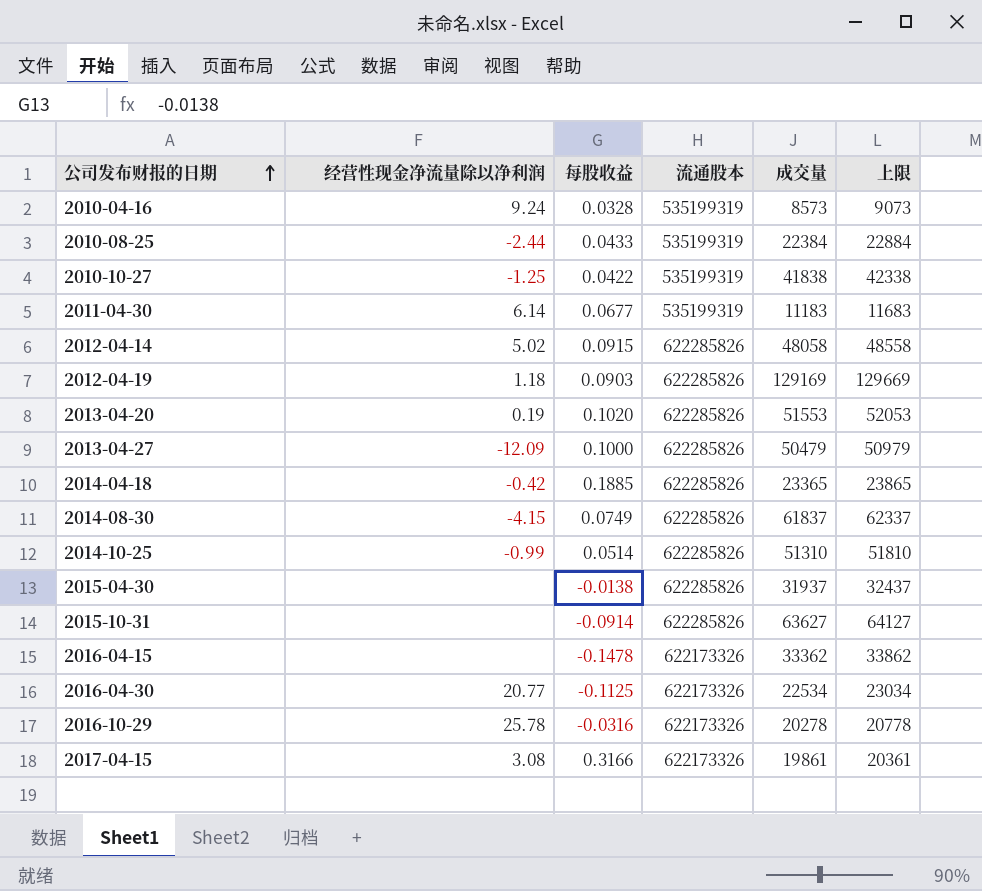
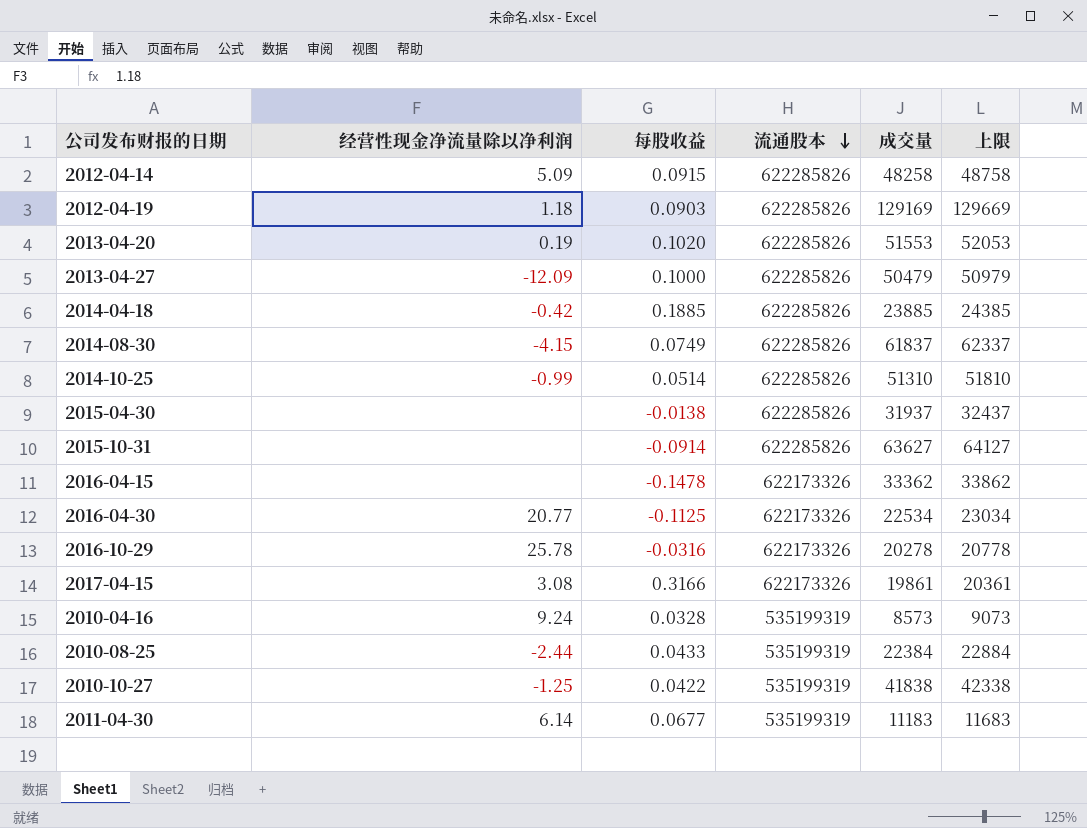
row order: 公司发布财报的日期 ascending -> 流通股本 descending
2012-04-14 | 经营性现金净流量除以净利润: 5.02 -> 5.09
2012-04-14 | 成交量: 48058 -> 48258
2012-04-14 | 上限: 48558 -> 48758
2014-04-18 | 成交量: 23365 -> 23885
2014-04-18 | 上限: 23865 -> 24385

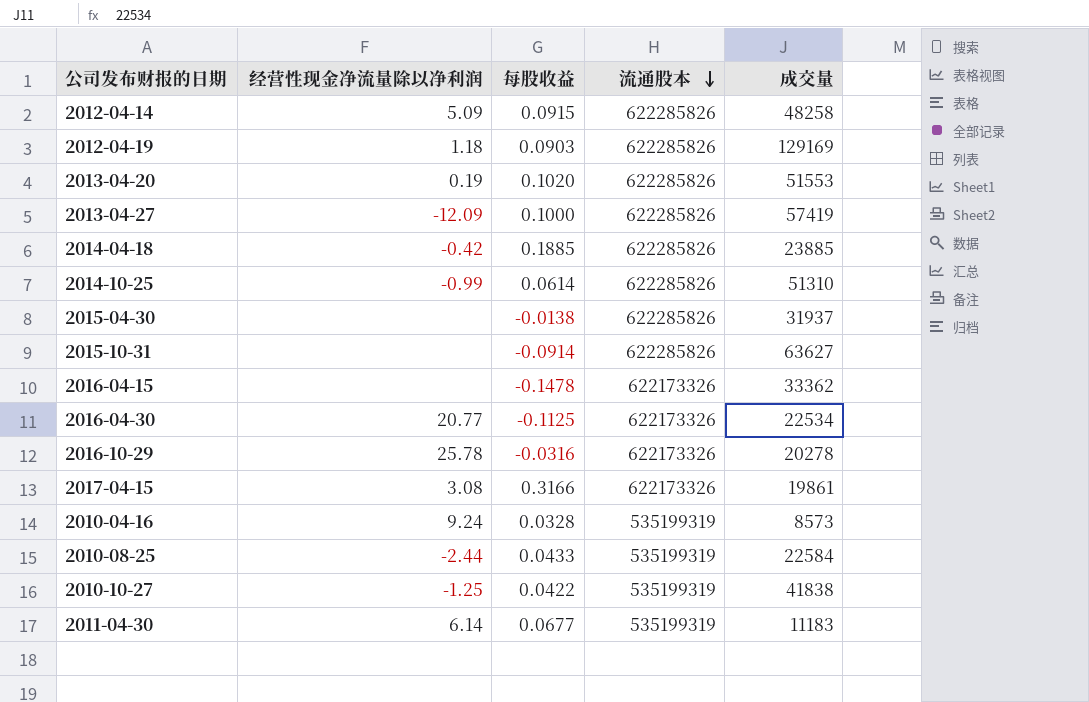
column 上限 | formula: [成交量] + 500 -> none
row 2014-08-30: -4.15 | 0.0749 | 622285826 | 61837 | 62337 -> none
2013-04-27 | 成交量: 50479 -> 57419
2014-10-25 | 每股收益: 0.0514 -> 0.0614
2010-08-25 | 成交量: 22384 -> 22584

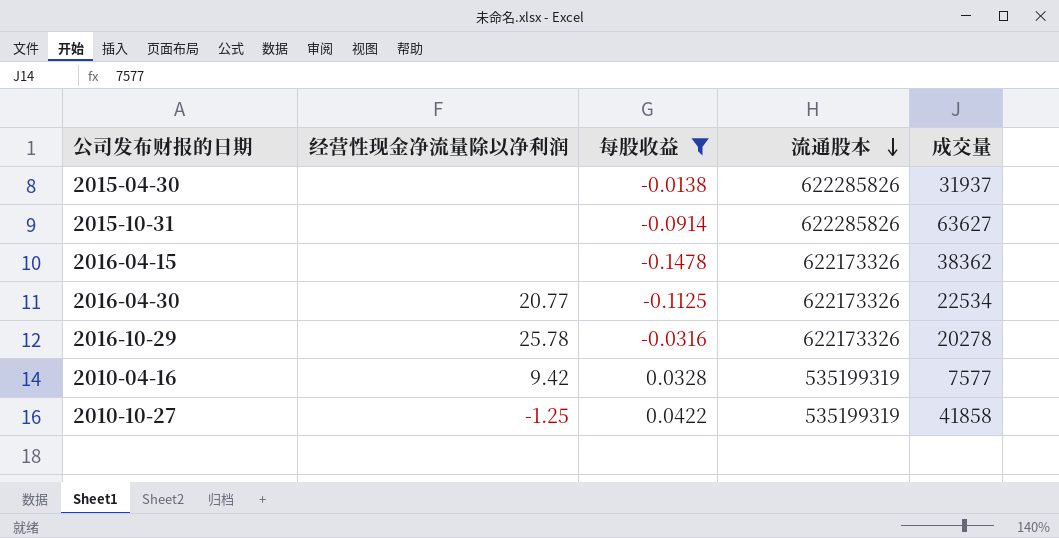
filter: none -> 每股收益 <= 0.0422
2016-04-15 | 成交量: 33362 -> 38362
2010-04-16 | 经营性现金净流量除以净利润: 9.24 -> 9.42
2010-04-16 | 成交量: 8573 -> 7577
2010-10-27 | 成交量: 41838 -> 41858

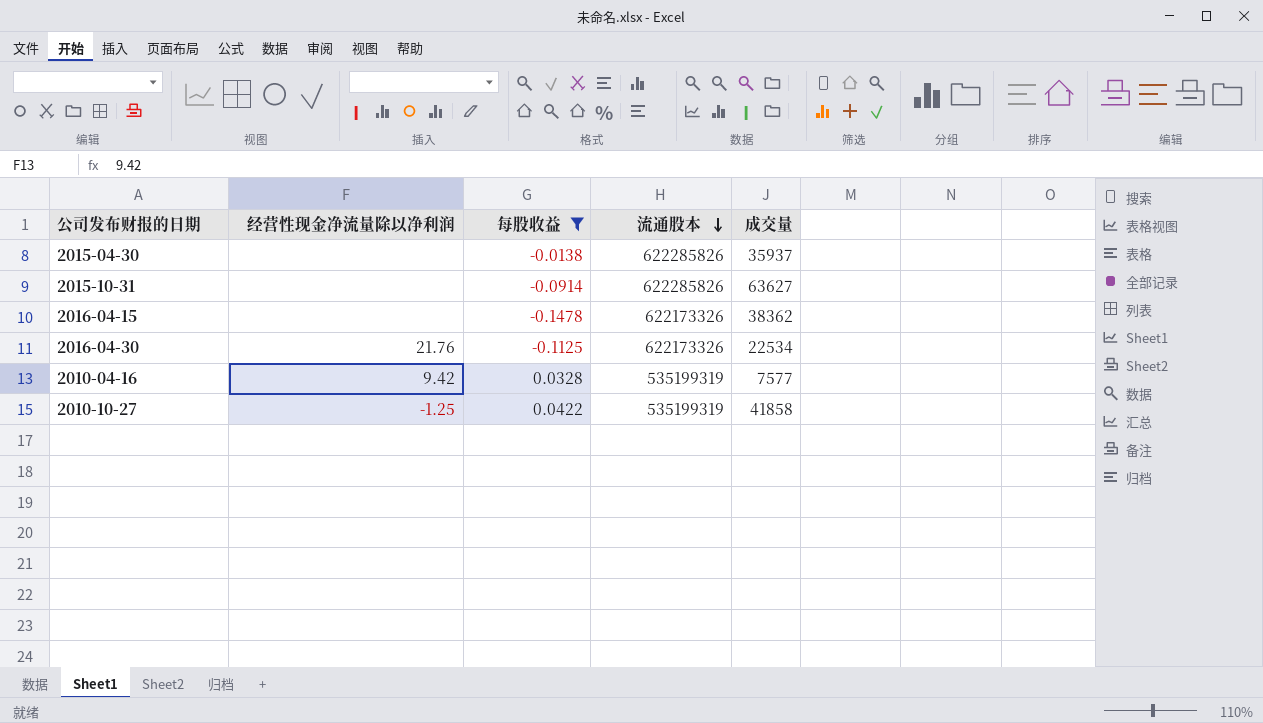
row 2016-10-29: 25.78 | -0.0316 | 622173326 | 20278 -> none
2015-04-30 | 成交量: 31937 -> 35937
2016-04-30 | 经营性现金净流量除以净利润: 20.77 -> 21.76

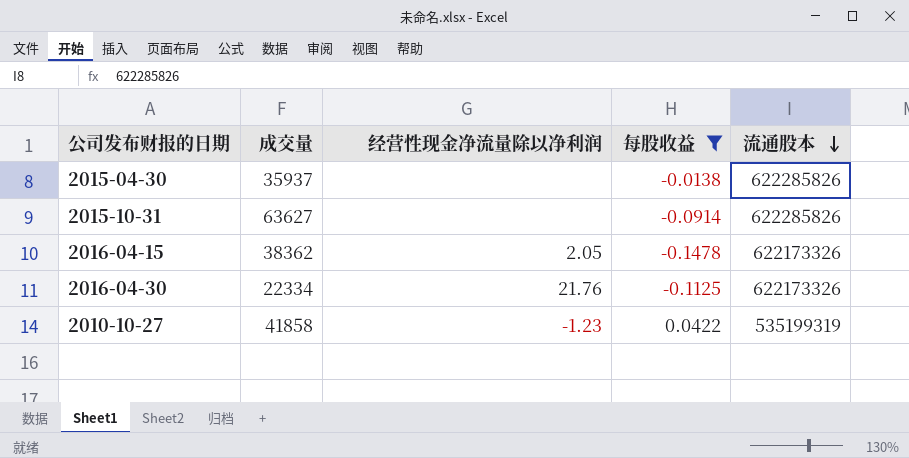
column 成交量 | position: 5 -> 2
row 2010-04-16: 9.42 | 0.0328 | 535199319 | 7577 -> none
2016-04-15 | 经营性现金净流量除以净利润: none -> 2.05
2016-04-30 | 成交量: 22534 -> 22334
2010-10-27 | 经营性现金净流量除以净利润: -1.25 -> -1.23

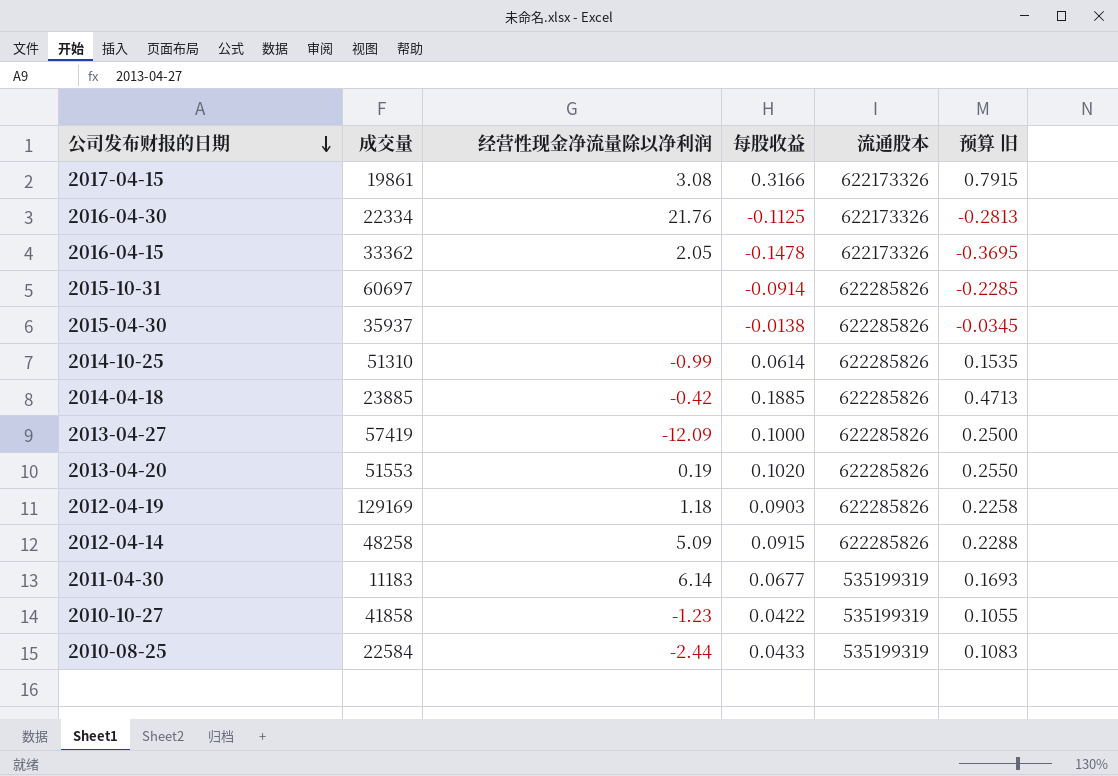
filter: 每股收益 <= 0.0422 -> none
row order: 流通股本 descending -> 公司发布财报的日期 descending
column 预算 旧 | formula: none -> [每股收益] * 2.5
2016-04-15 | 成交量: 38362 -> 33362
2015-10-31 | 成交量: 63627 -> 60697

